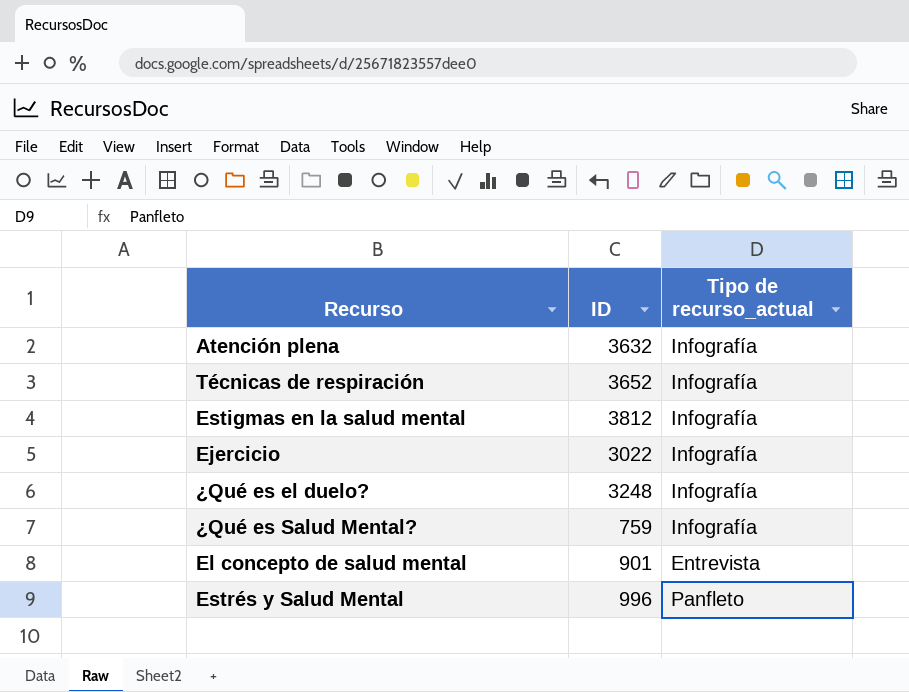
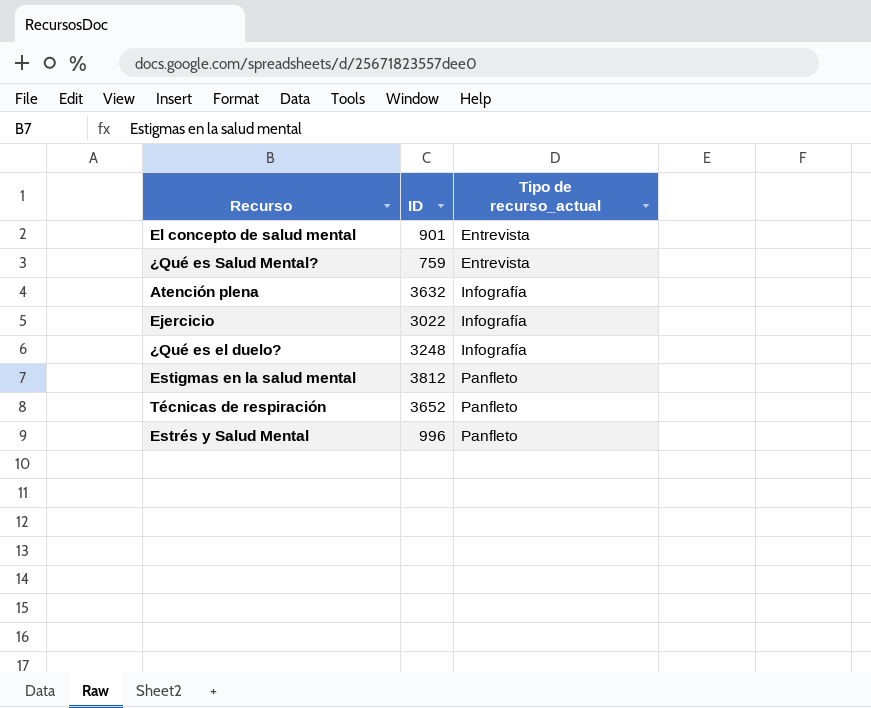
row order: none -> Tipo de recurso_actual ascending
¿Qué es Salud Mental? | Tipo de recurso_actual: Infografía -> Entrevista
Estigmas en la salud mental | Tipo de recurso_actual: Infografía -> Panfleto
Técnicas de respiración | Tipo de recurso_actual: Infografía -> Panfleto

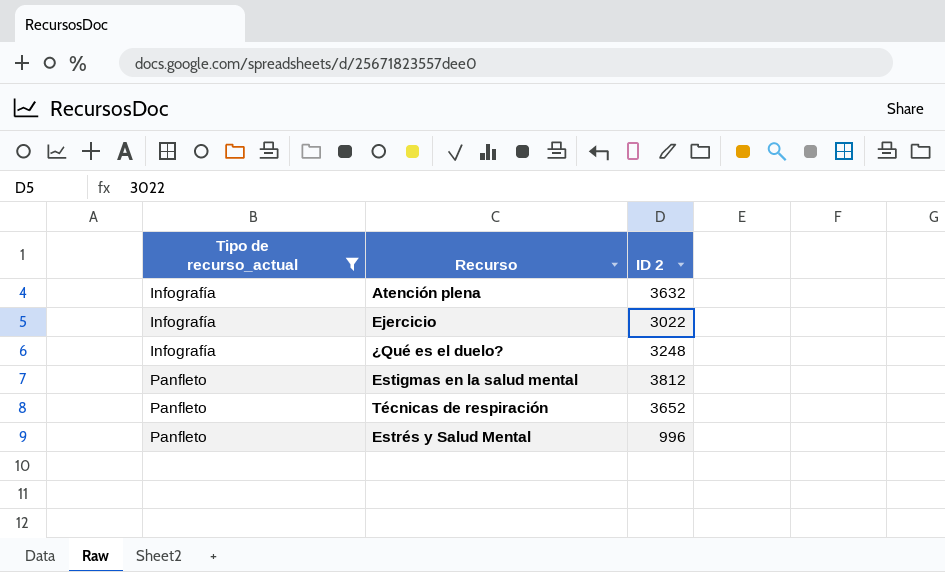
filter: none -> Tipo de recurso_actual != Entrevista
column Tipo de recurso_actual | position: 3 -> 1
column name: ID -> ID 2

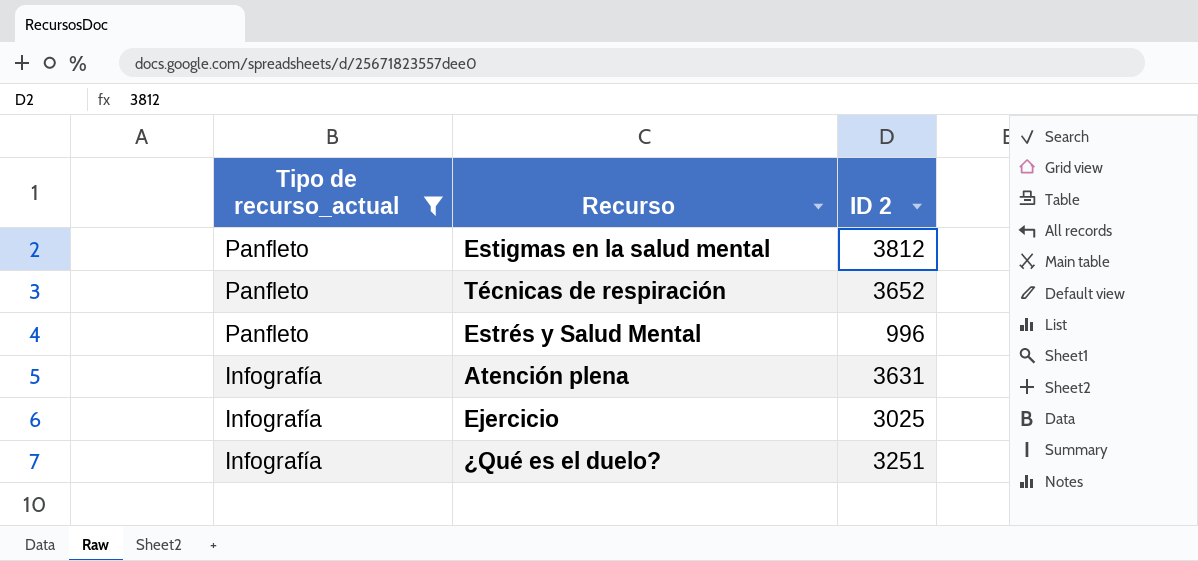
row order: Tipo de recurso_actual ascending -> Tipo de recurso_actual descending
Atención plena | ID 2: 3632 -> 3631
Ejercicio | ID 2: 3022 -> 3025
¿Qué es el duelo? | ID 2: 3248 -> 3251

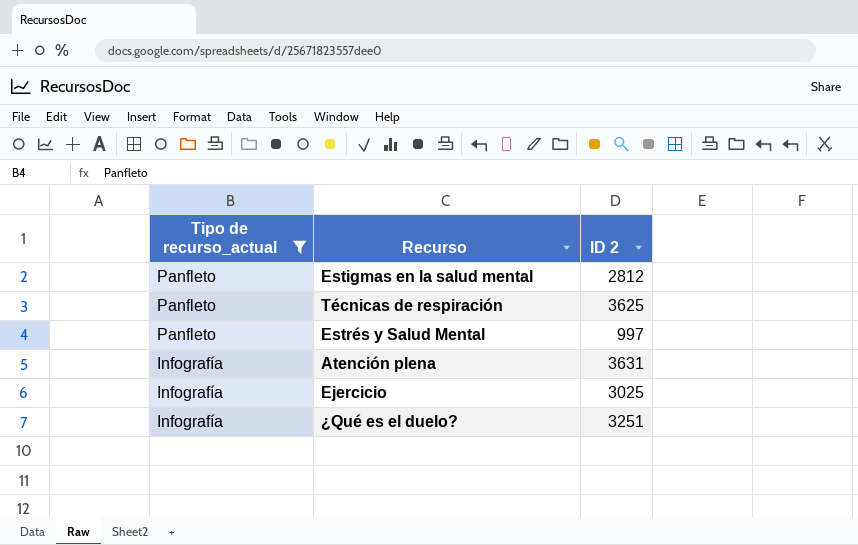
Estigmas en la salud mental | ID 2: 3812 -> 2812
Técnicas de respiración | ID 2: 3652 -> 3625
Estrés y Salud Mental | ID 2: 996 -> 997

